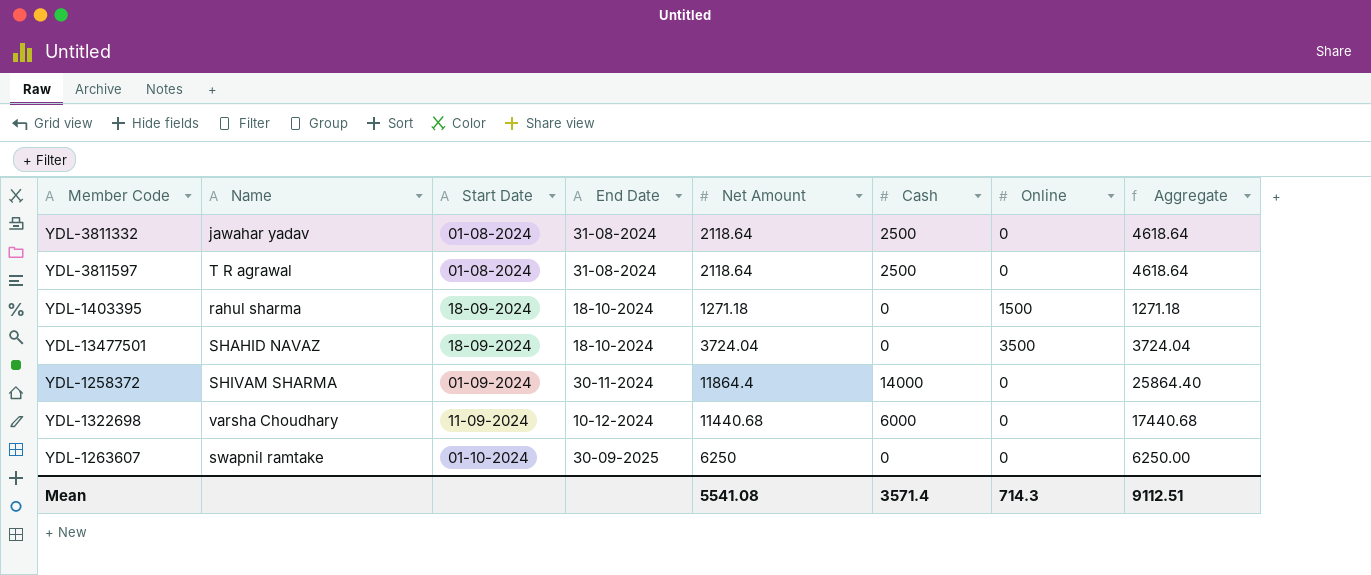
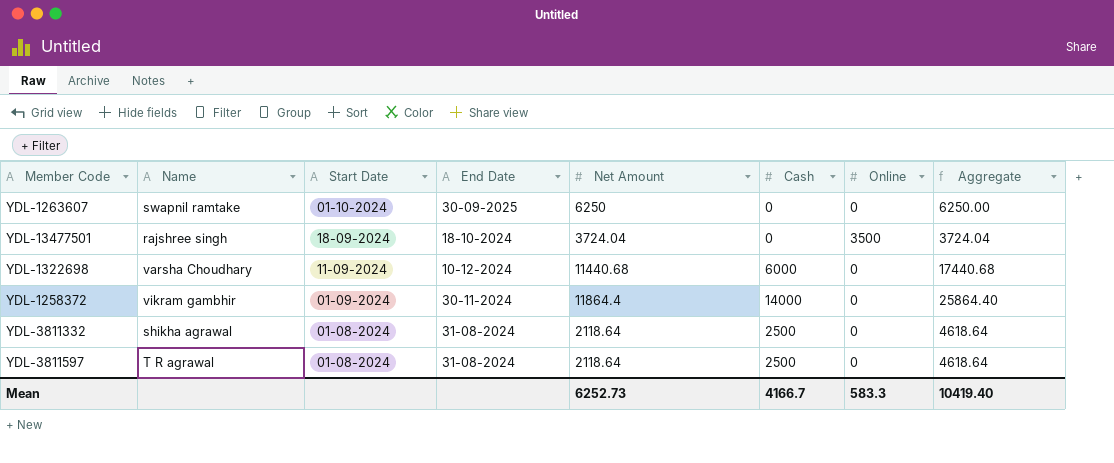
row order: End Date ascending -> Start Date descending
row YDL-1403395: rahul sharma | 18-09-2024 | 18-10-2024 | 1271.18 | 0 | 1500 | 1271.18 -> none
YDL-13477501 | Name: SHAHID NAVAZ -> rajshree singh
YDL-1258372 | Name: SHIVAM SHARMA -> vikram gambhir
YDL-3811332 | Name: jawahar yadav -> shikha agrawal
Mean | Net Amount: 5541.08 -> 6252.73
Mean | Cash: 3571.4 -> 4166.7
Mean | Online: 714.3 -> 583.3
Mean | Aggregate: 9112.51 -> 10419.40

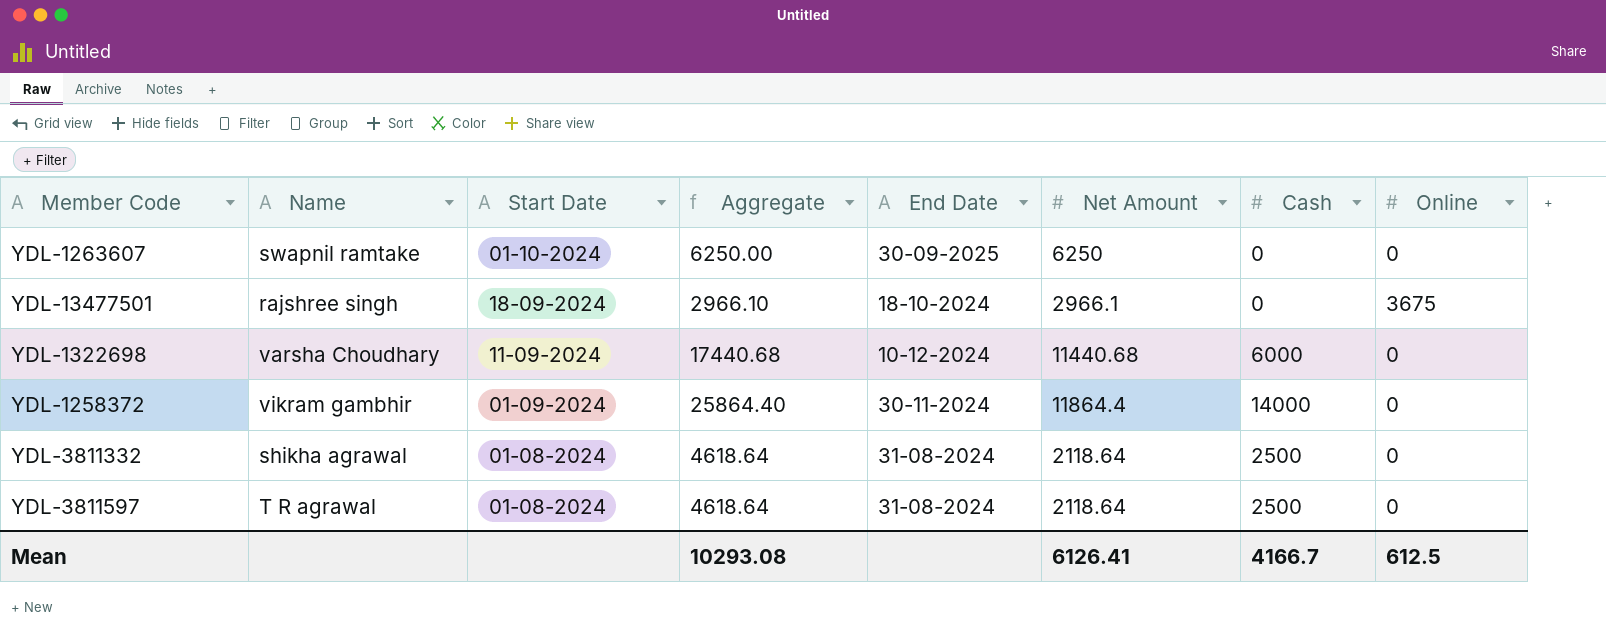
column Aggregate | position: 8 -> 4
YDL-13477501 | Aggregate: 3724.04 -> 2966.10
YDL-13477501 | Net Amount: 3724.04 -> 2966.1
YDL-13477501 | Online: 3500 -> 3675
Mean | Aggregate: 10419.40 -> 10293.08
Mean | Net Amount: 6252.73 -> 6126.41
Mean | Online: 583.3 -> 612.5

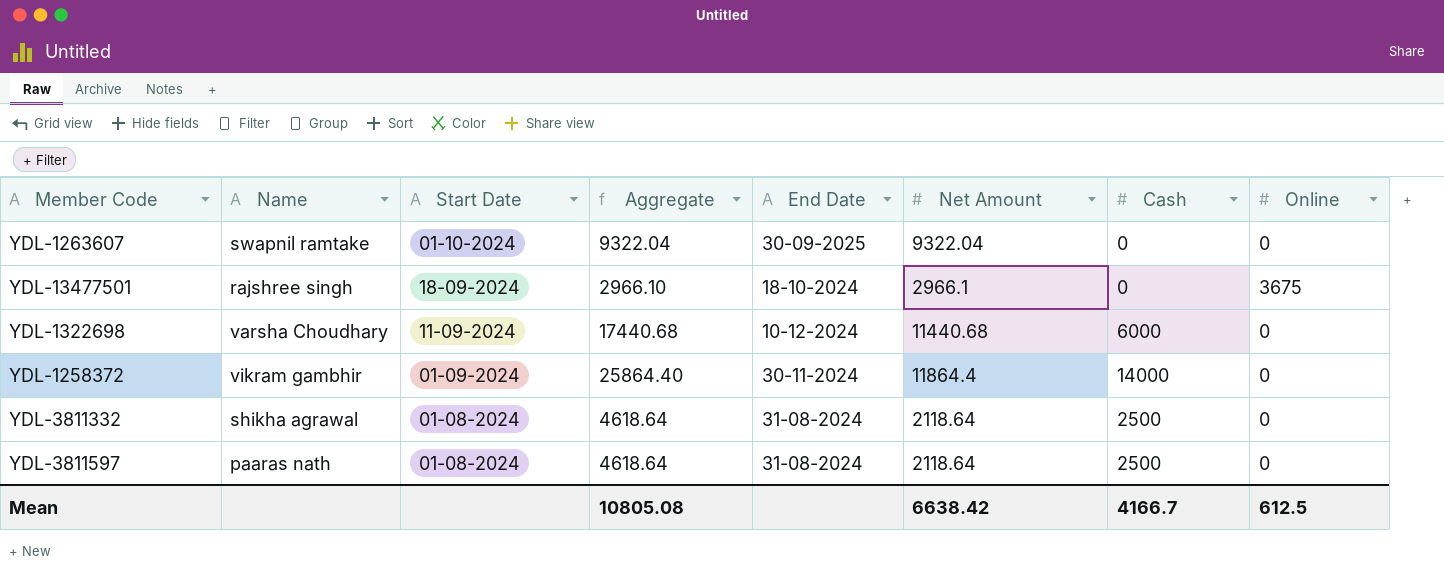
YDL-1263607 | Aggregate: 6250.00 -> 9322.04
YDL-1263607 | Net Amount: 6250 -> 9322.04
YDL-3811597 | Name: T R agrawal -> paaras nath
Mean | Aggregate: 10293.08 -> 10805.08
Mean | Net Amount: 6126.41 -> 6638.42

